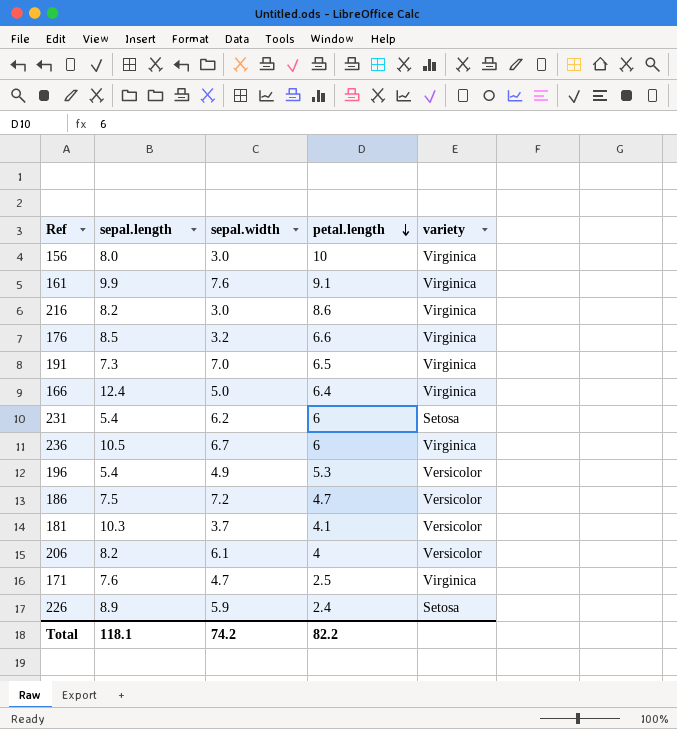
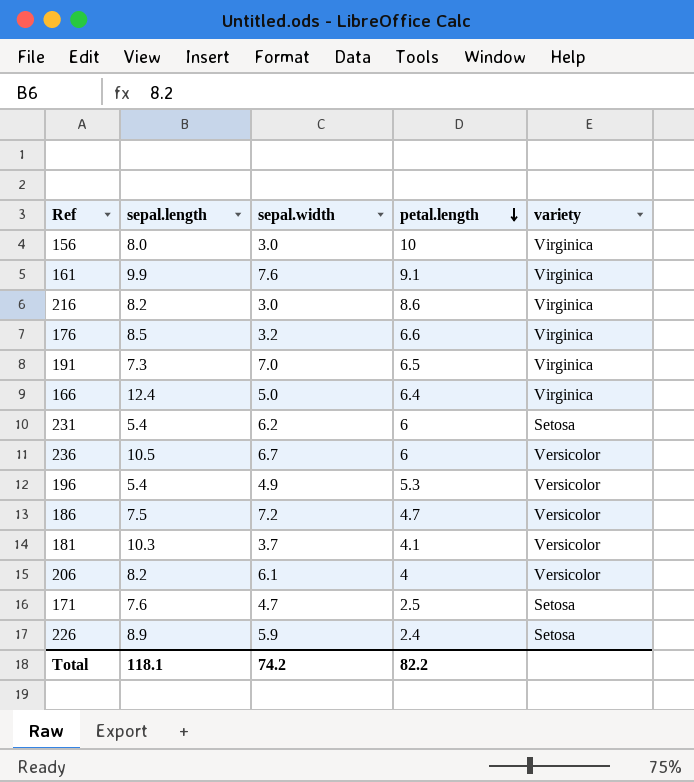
236 | variety: Virginica -> Versicolor
171 | variety: Virginica -> Setosa

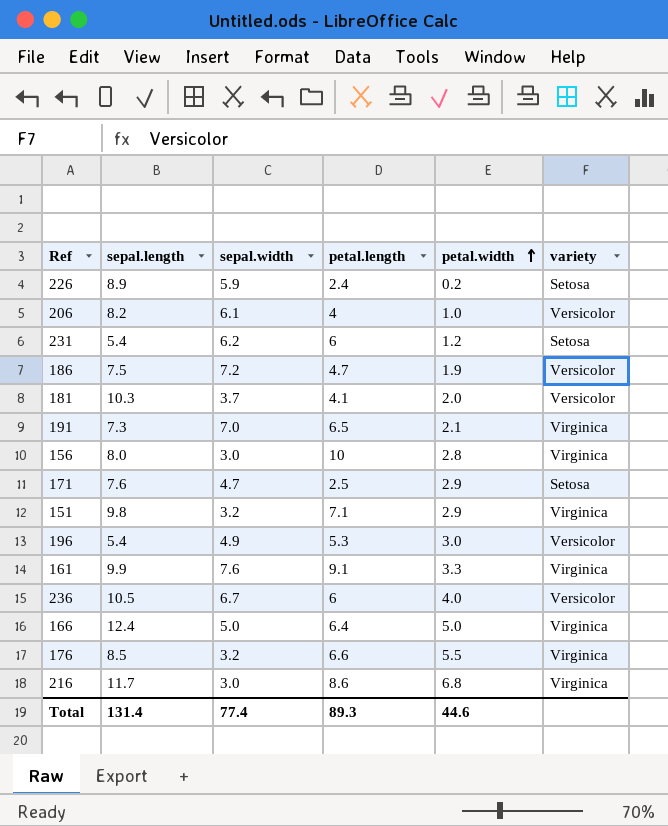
row order: petal.length descending -> petal.width ascending
column petal.width | position: none -> 5
row 151: none -> 9.8 | 3.2 | 7.1 | 2.9 | Virginica
216 | sepal.length: 8.2 -> 11.7
Total | sepal.length: 118.1 -> 131.4
Total | sepal.width: 74.2 -> 77.4
Total | petal.length: 82.2 -> 89.3

